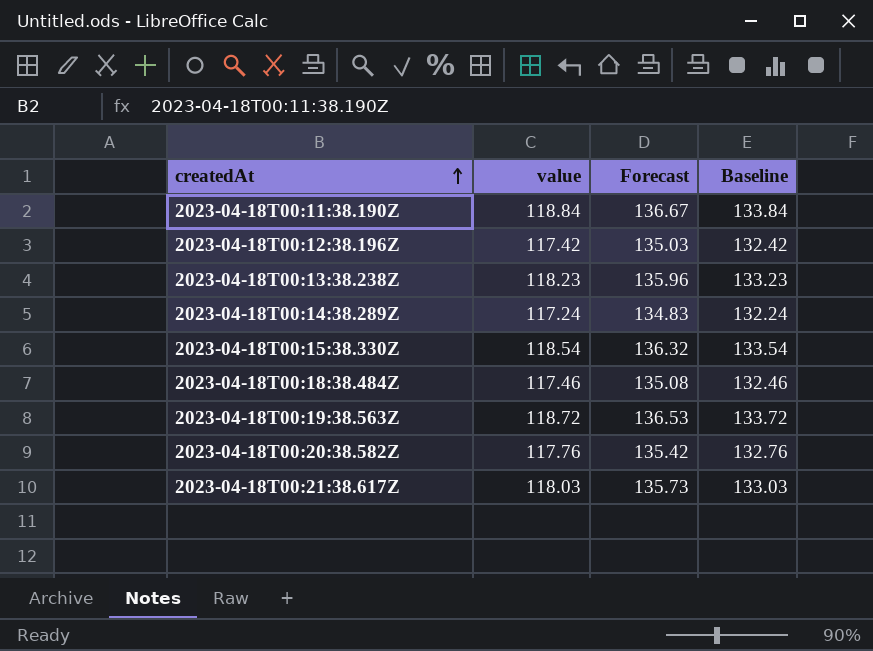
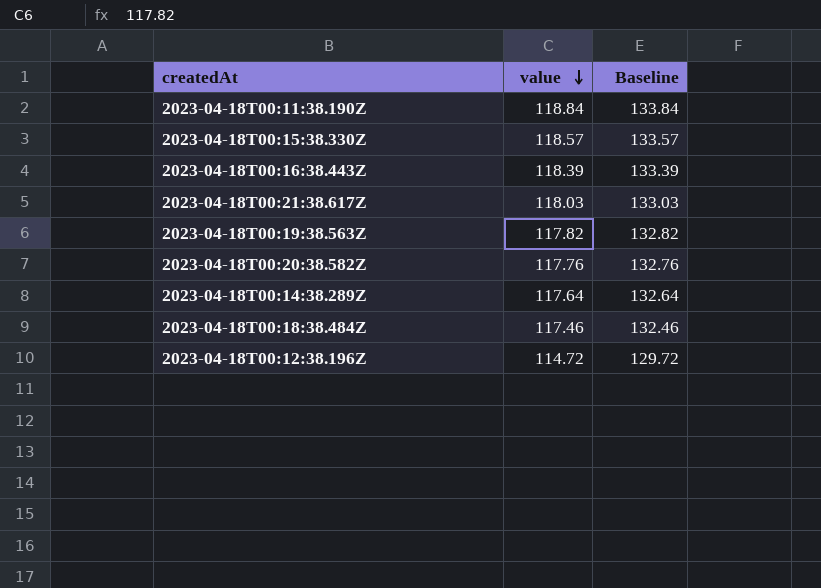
row order: createdAt ascending -> value descending
column Forecast | formula: [value] * 1.15 -> none
row 2023-04-18T00:13:38.238Z: 118.23 | 135.96 | 133.23 -> none
2023-04-18T00:15:38.330Z | value: 118.54 -> 118.57
2023-04-18T00:15:38.330Z | Baseline: 133.54 -> 133.57
row 2023-04-18T00:16:38.443Z: none -> 118.39 | 133.39
2023-04-18T00:19:38.563Z | value: 118.72 -> 117.82
2023-04-18T00:19:38.563Z | Baseline: 133.72 -> 132.82
2023-04-18T00:14:38.289Z | value: 117.24 -> 117.64
2023-04-18T00:14:38.289Z | Baseline: 132.24 -> 132.64
2023-04-18T00:12:38.196Z | value: 117.42 -> 114.72
2023-04-18T00:12:38.196Z | Baseline: 132.42 -> 129.72

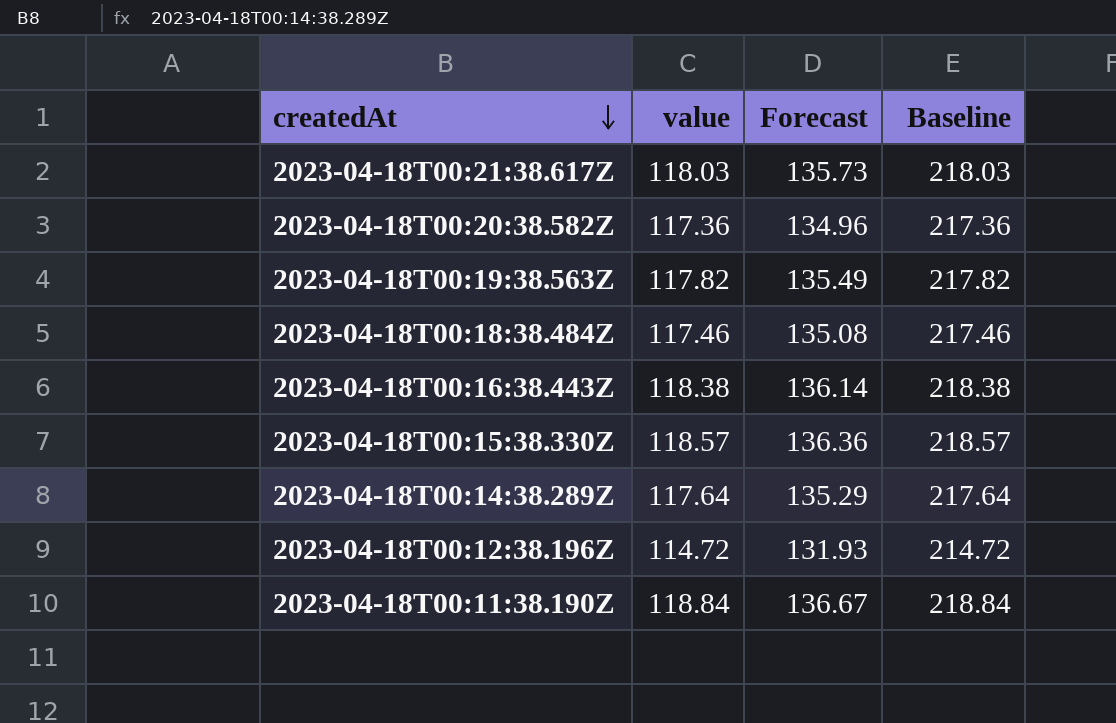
row order: value descending -> createdAt descending
column Forecast | formula: none -> [value] * 1.15
column Baseline | formula: [value] + 15 -> [value] + 100
2023-04-18T00:20:38.582Z | value: 117.76 -> 117.36
2023-04-18T00:16:38.443Z | value: 118.39 -> 118.38

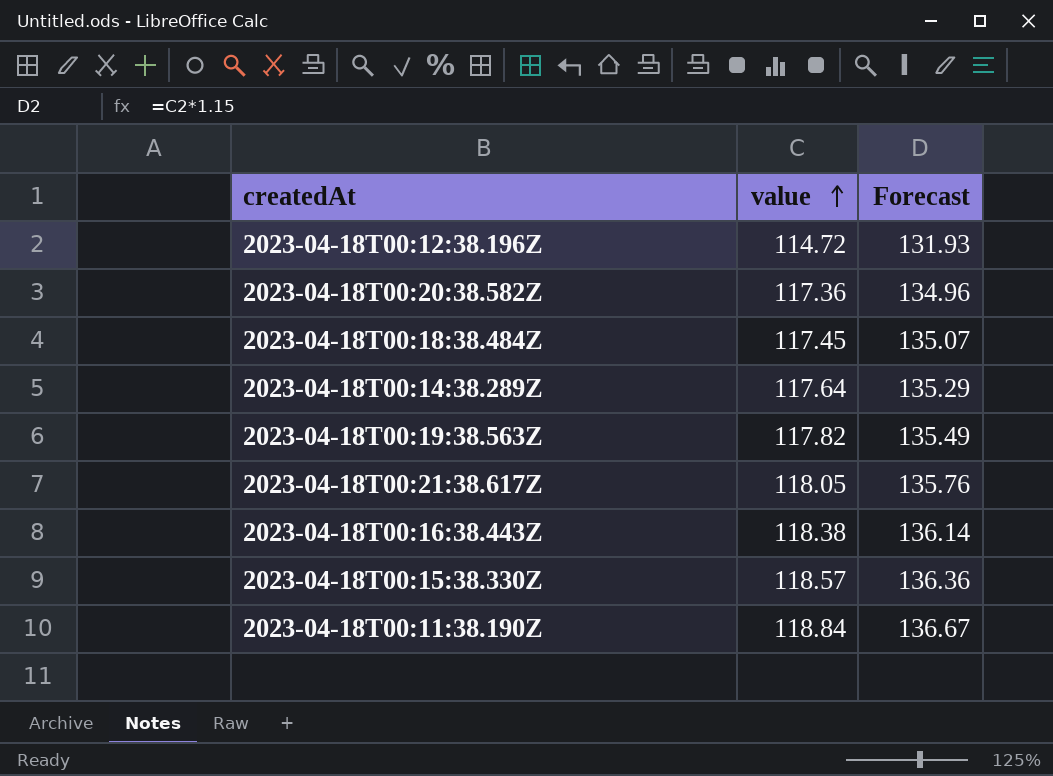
row order: createdAt descending -> value ascending
column Baseline | formula: [value] + 100 -> none
2023-04-18T00:18:38.484Z | value: 117.46 -> 117.45
2023-04-18T00:18:38.484Z | Forecast: 135.08 -> 135.07
2023-04-18T00:21:38.617Z | value: 118.03 -> 118.05
2023-04-18T00:21:38.617Z | Forecast: 135.73 -> 135.76

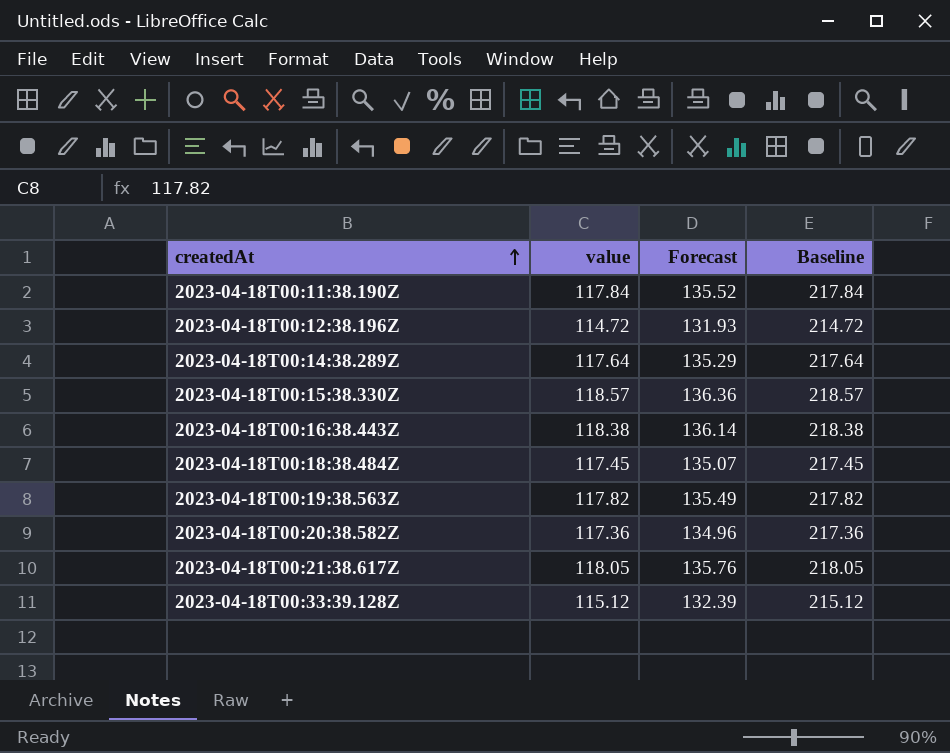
row order: value ascending -> createdAt ascending
column Baseline | formula: none -> [value] + 100
2023-04-18T00:11:38.190Z | value: 118.84 -> 117.84
2023-04-18T00:11:38.190Z | Forecast: 136.67 -> 135.52
row 2023-04-18T00:33:39.128Z: none -> 115.12 | 132.39 | 215.12

